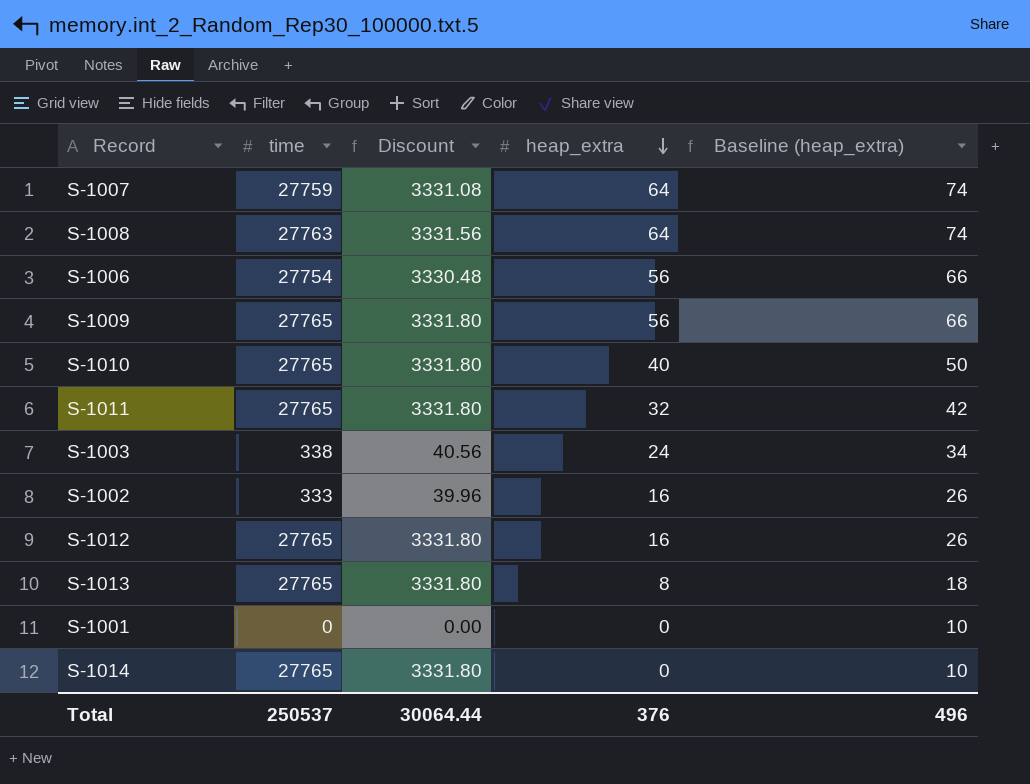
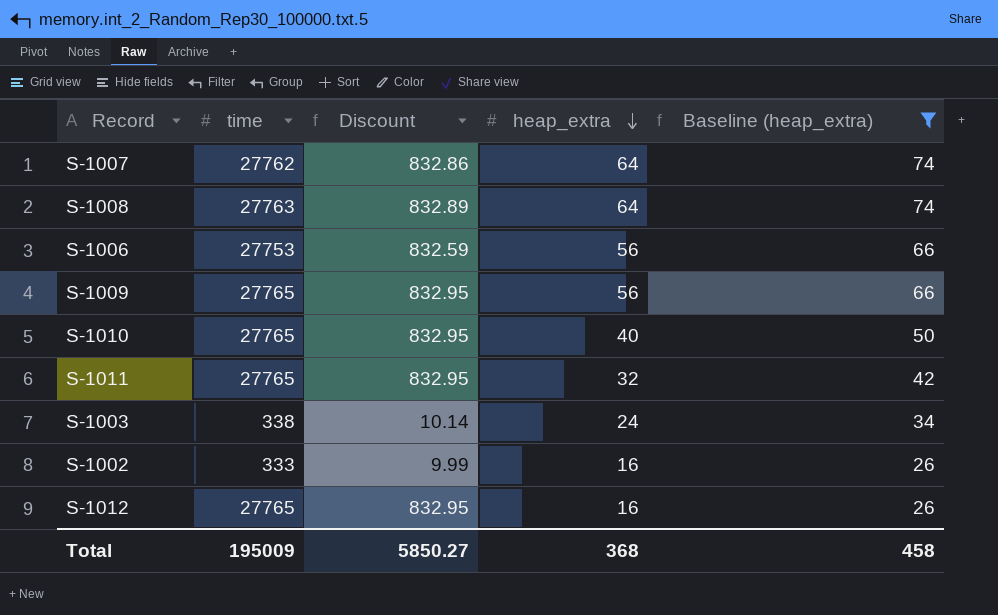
filter: none -> Baseline (heap_extra) >= 26
column Discount | formula: [time] * 0.12 -> [time] * 0.03
S-1007 | time: 27759 -> 27762
S-1006 | time: 27754 -> 27753
Total | time: 250537 -> 195009
Total | Discount: 30064.44 -> 5850.27
Total | heap_extra: 376 -> 368
Total | Baseline (heap_extra): 496 -> 458

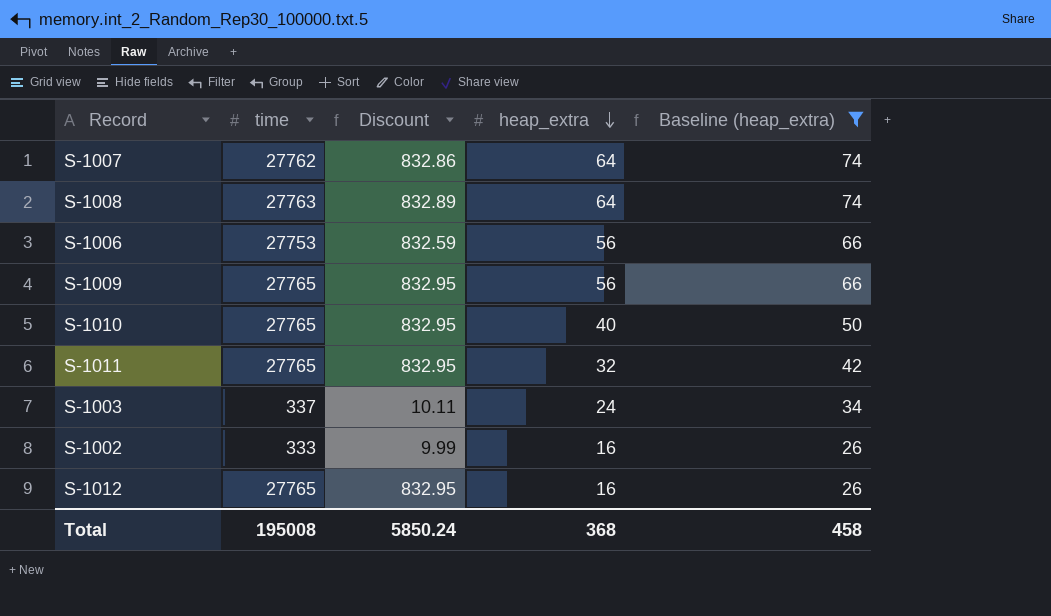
S-1003 | time: 338 -> 337
S-1003 | Discount: 10.14 -> 10.11
Total | time: 195009 -> 195008
Total | Discount: 5850.27 -> 5850.24

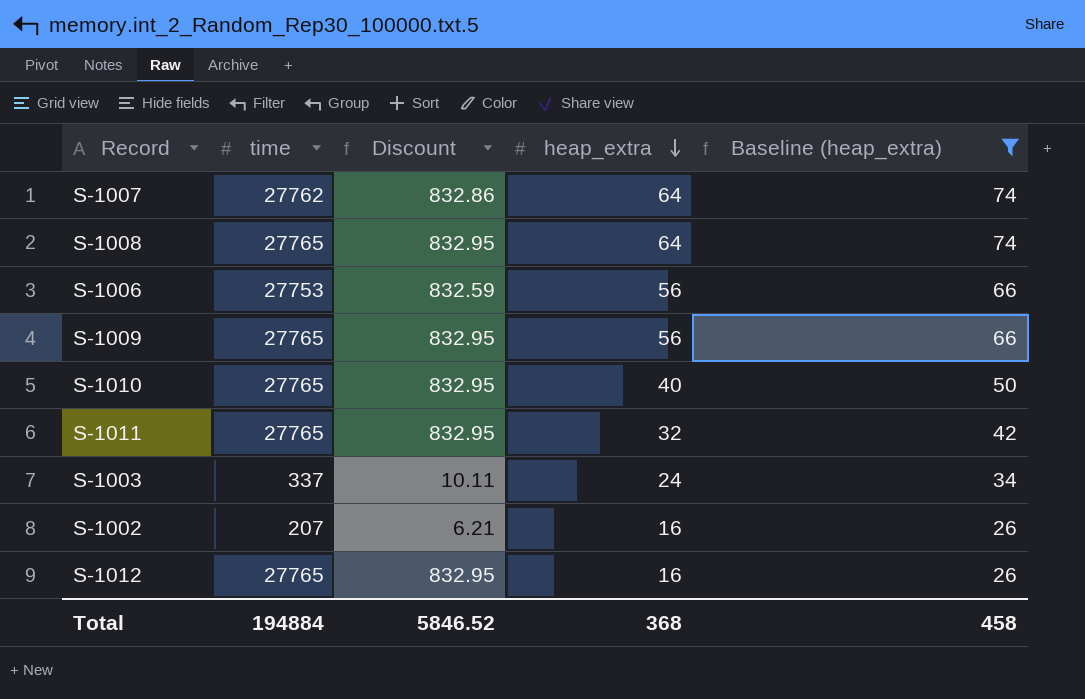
S-1008 | time: 27763 -> 27765
S-1008 | Discount: 832.89 -> 832.95
S-1002 | time: 333 -> 207
S-1002 | Discount: 9.99 -> 6.21
Total | time: 195008 -> 194884
Total | Discount: 5850.24 -> 5846.52

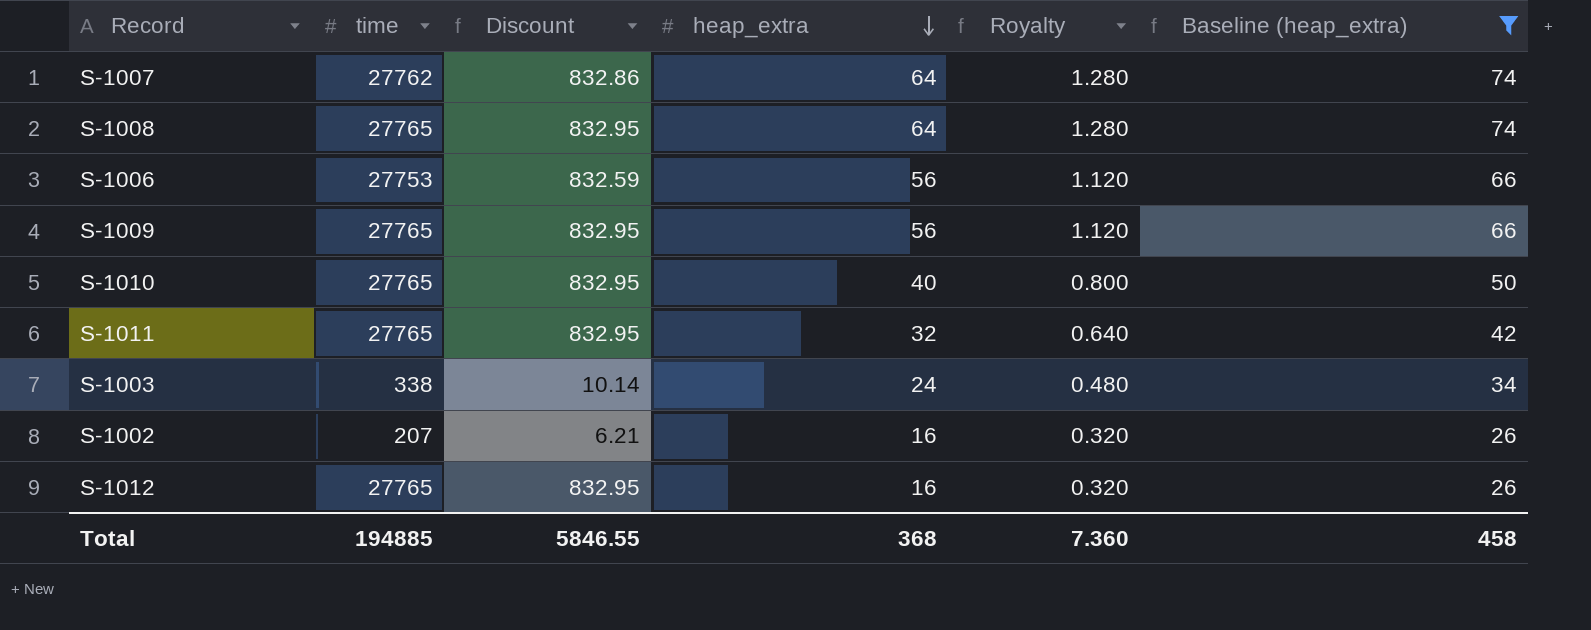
column Royalty | formula: none -> [heap_extra] * 0.02
S-1003 | time: 337 -> 338
S-1003 | Discount: 10.11 -> 10.14
Total | time: 194884 -> 194885
Total | Discount: 5846.52 -> 5846.55

